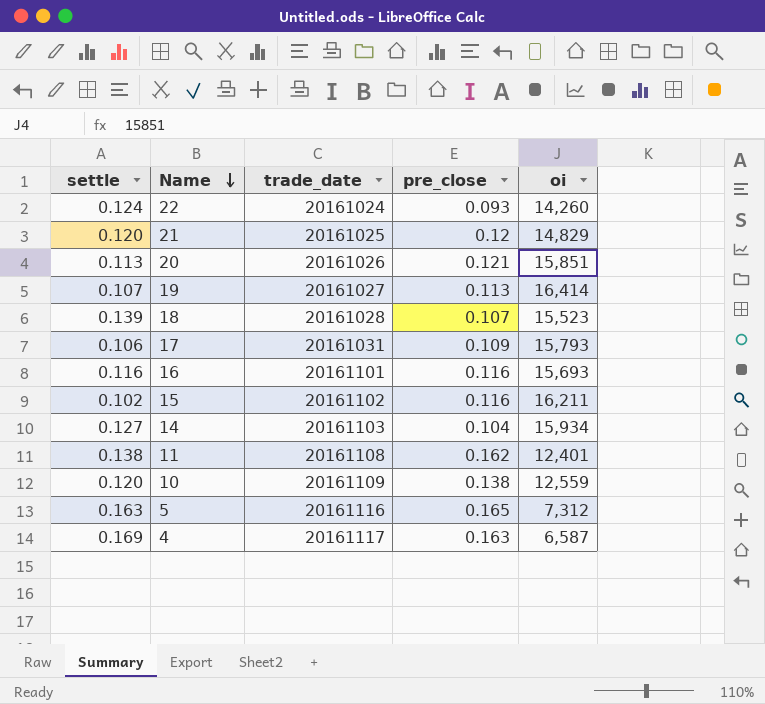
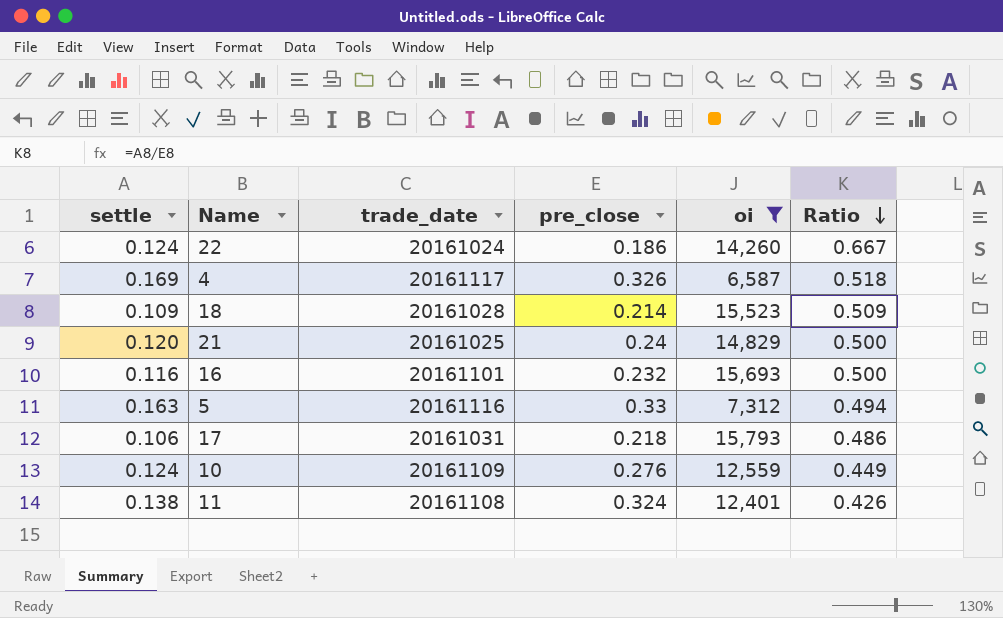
filter: none -> oi <= 15,793
row order: Name descending -> Ratio descending
column Ratio | formula: none -> [settle] / [pre_close]
22 | pre_close: 0.093 -> 0.186
4 | pre_close: 0.163 -> 0.326
18 | settle: 0.139 -> 0.109
18 | pre_close: 0.107 -> 0.214
21 | pre_close: 0.12 -> 0.24
16 | pre_close: 0.116 -> 0.232
5 | pre_close: 0.165 -> 0.33
17 | pre_close: 0.109 -> 0.218
10 | settle: 0.120 -> 0.124
10 | pre_close: 0.138 -> 0.276
11 | pre_close: 0.162 -> 0.324

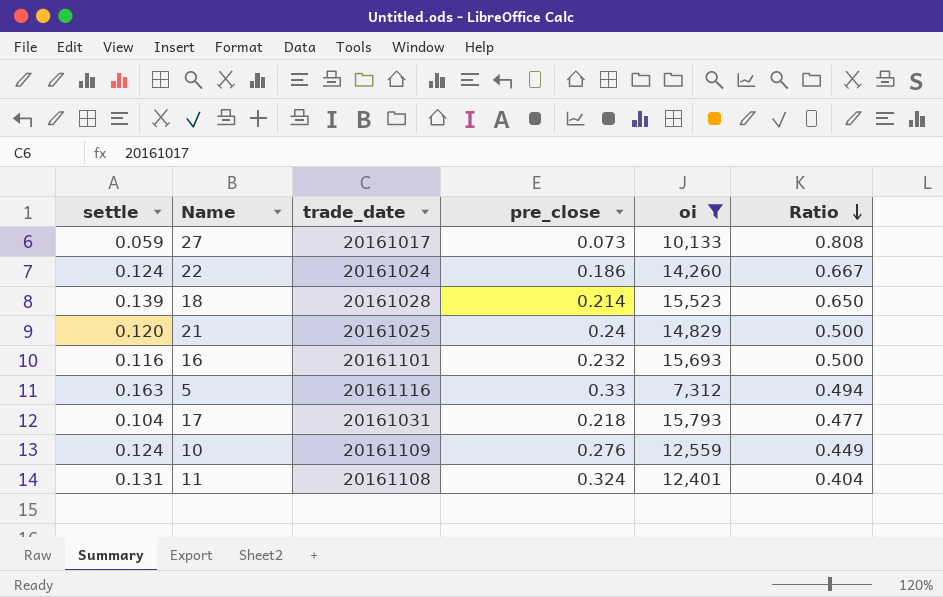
row 4: 0.169 | 20161117 | 0.326 | 6,587 | 0.518 -> none
row 27: none -> 0.059 | 20161017 | 0.073 | 10,133 | 0.808
18 | settle: 0.109 -> 0.139
18 | Ratio: 0.509 -> 0.650
17 | settle: 0.106 -> 0.104
17 | Ratio: 0.486 -> 0.477
11 | settle: 0.138 -> 0.131
11 | Ratio: 0.426 -> 0.404

